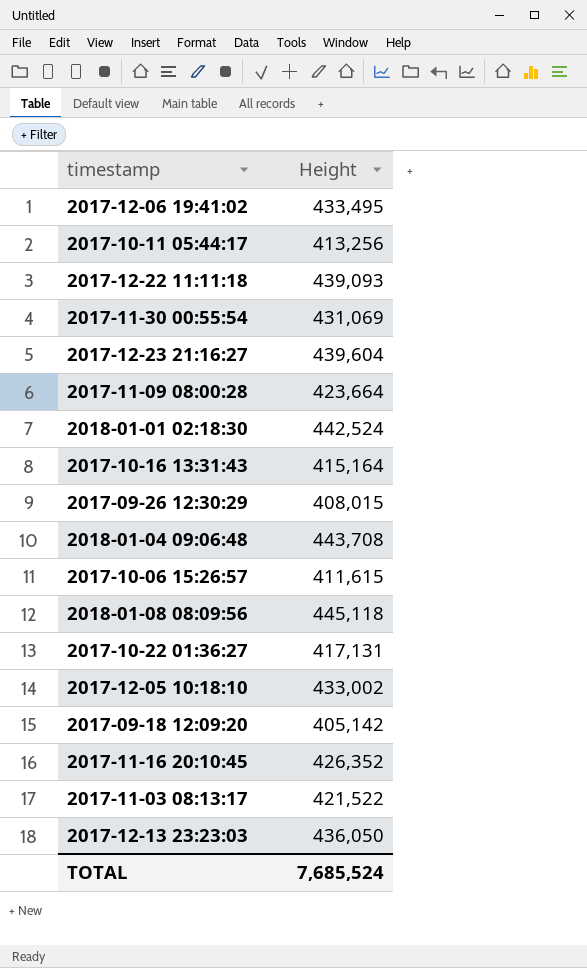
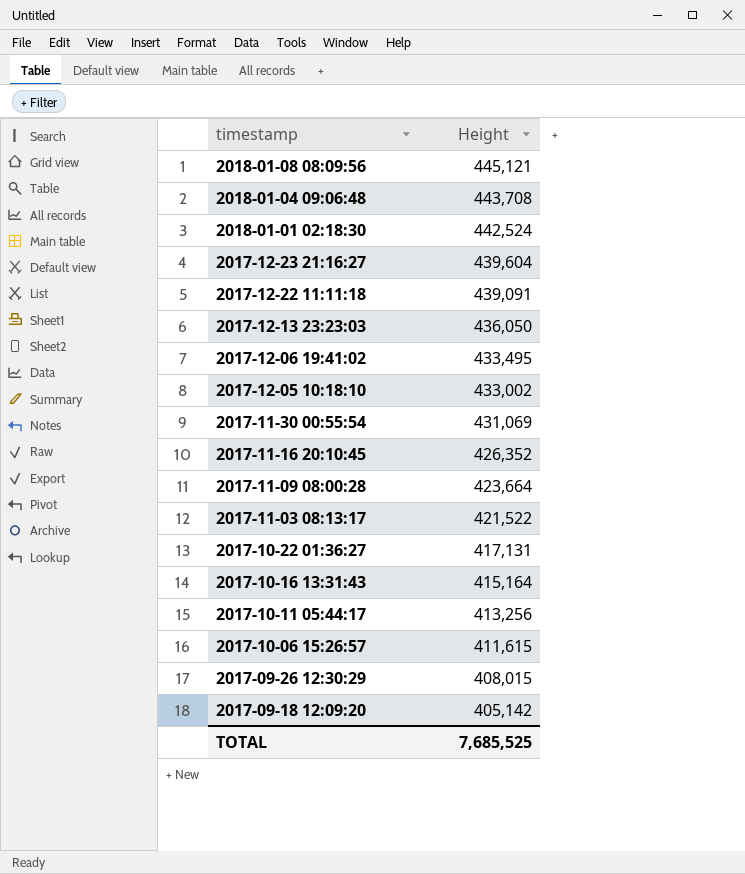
row order: none -> timestamp descending
2018-01-08 08:09:56 | Height: 445,118 -> 445,121
2017-12-22 11:11:18 | Height: 439,093 -> 439,091
TOTAL | Height: 7,685,524 -> 7,685,525

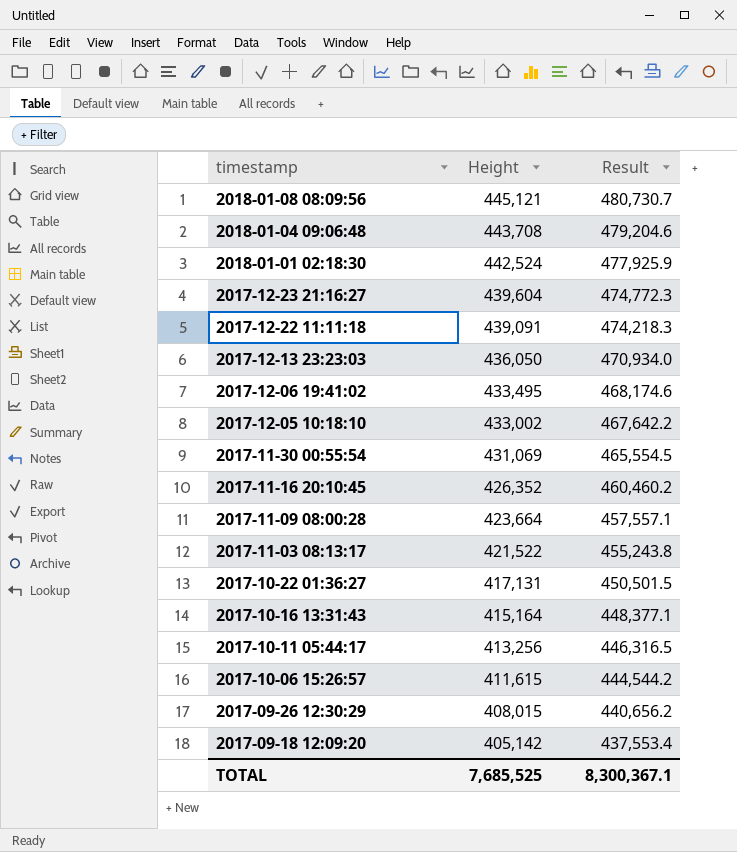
column Result | formula: none -> [Height] * 1.08

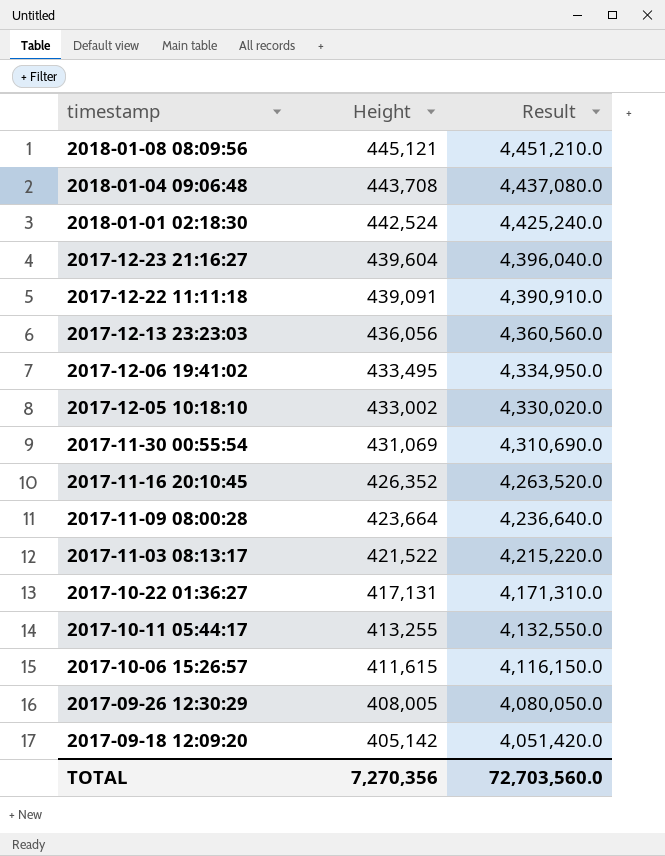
column Result | formula: [Height] * 1.08 -> [Height] * 10
row 2017-10-16 13:31:43: 415,164 | 448,377.1 -> none
2017-12-13 23:23:03 | Height: 436,050 -> 436,056
2017-10-11 05:44:17 | Height: 413,256 -> 413,255
2017-09-26 12:30:29 | Height: 408,015 -> 408,005
TOTAL | Height: 7,685,525 -> 7,270,356
TOTAL | Result: 8,300,367.1 -> 72,703,560.0

